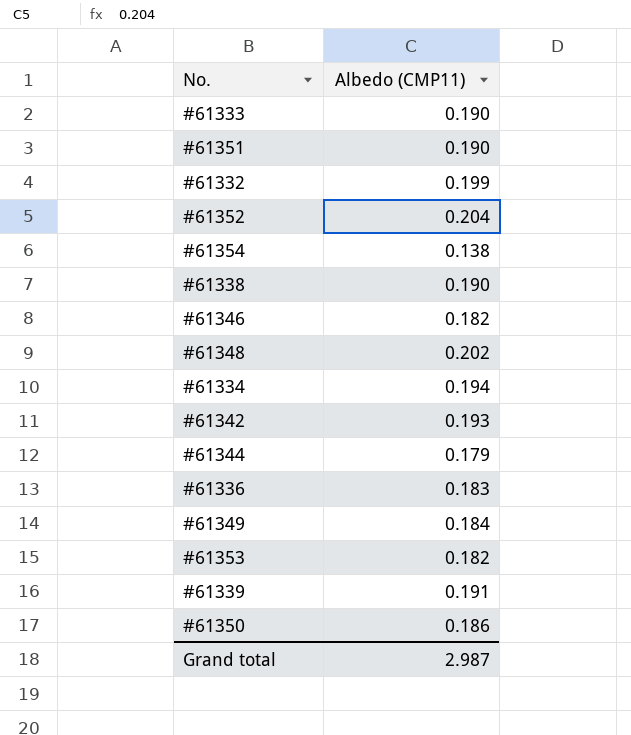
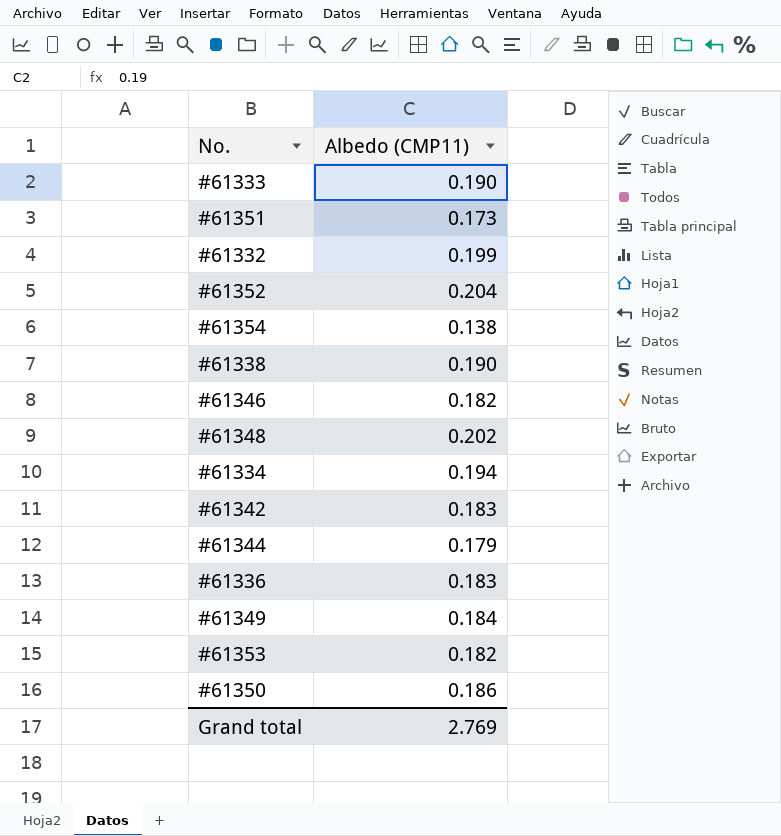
row #61339: 0.191 -> none
#61351 | Albedo (CMP11): 0.190 -> 0.173
#61342 | Albedo (CMP11): 0.193 -> 0.183
Grand total | Albedo (CMP11): 2.987 -> 2.769

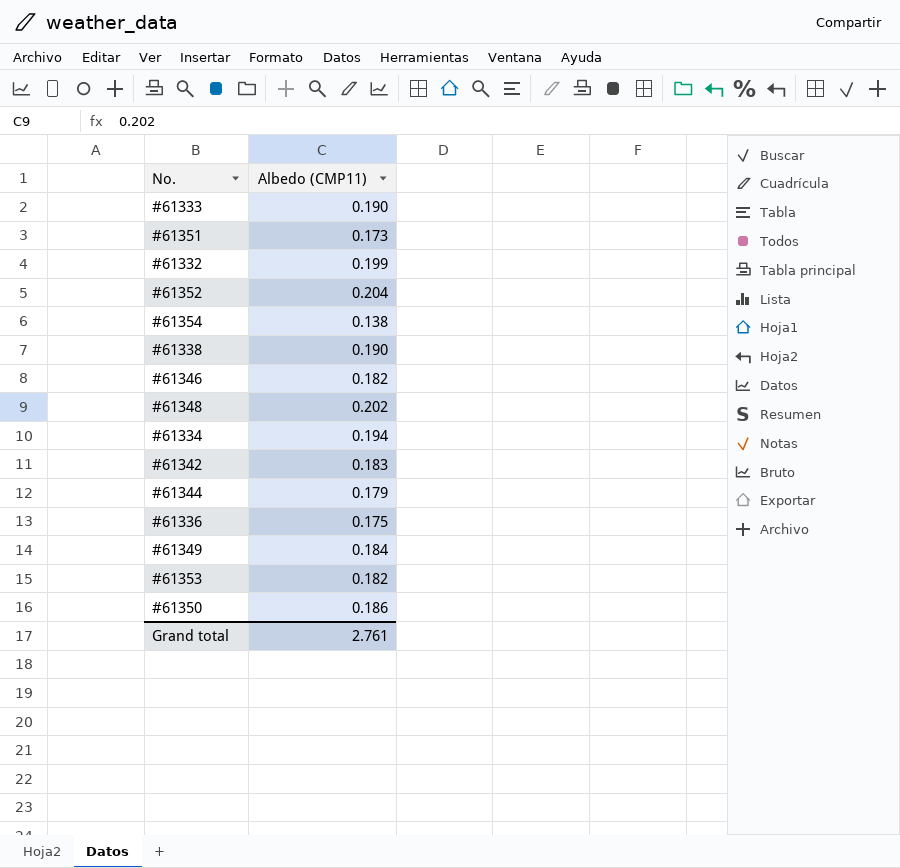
#61336 | Albedo (CMP11): 0.183 -> 0.175
Grand total | Albedo (CMP11): 2.769 -> 2.761

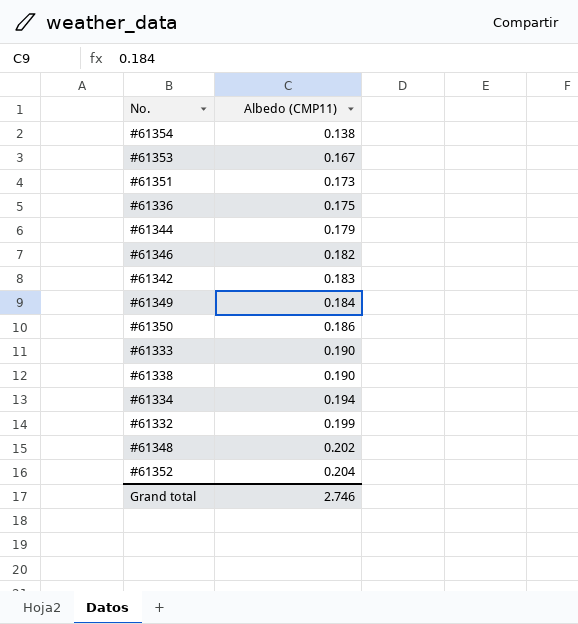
row order: none -> Albedo (CMP11) ascending
#61353 | Albedo (CMP11): 0.182 -> 0.167
Grand total | Albedo (CMP11): 2.761 -> 2.746

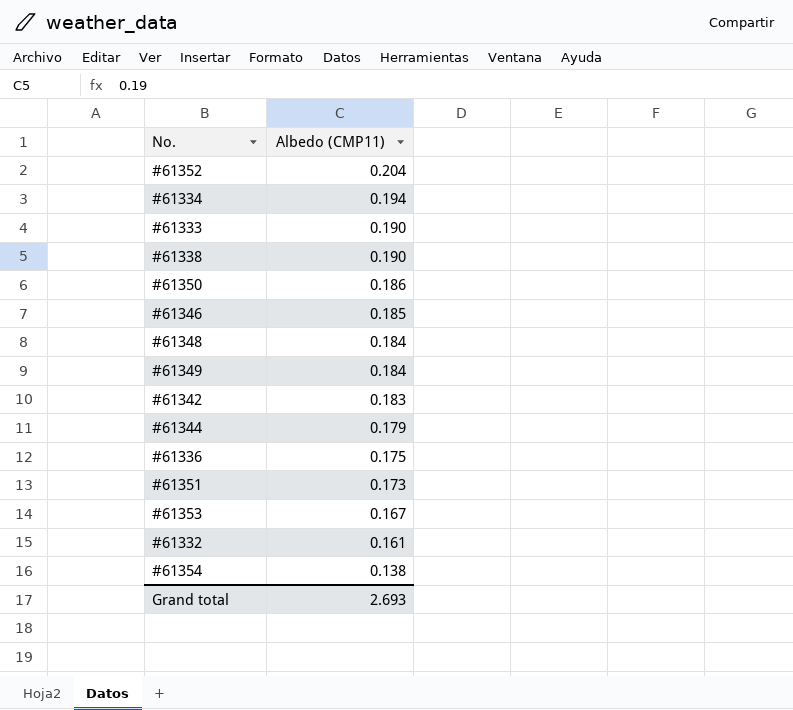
row order: Albedo (CMP11) ascending -> Albedo (CMP11) descending
#61346 | Albedo (CMP11): 0.182 -> 0.185
#61348 | Albedo (CMP11): 0.202 -> 0.184
#61332 | Albedo (CMP11): 0.199 -> 0.161
Grand total | Albedo (CMP11): 2.746 -> 2.693

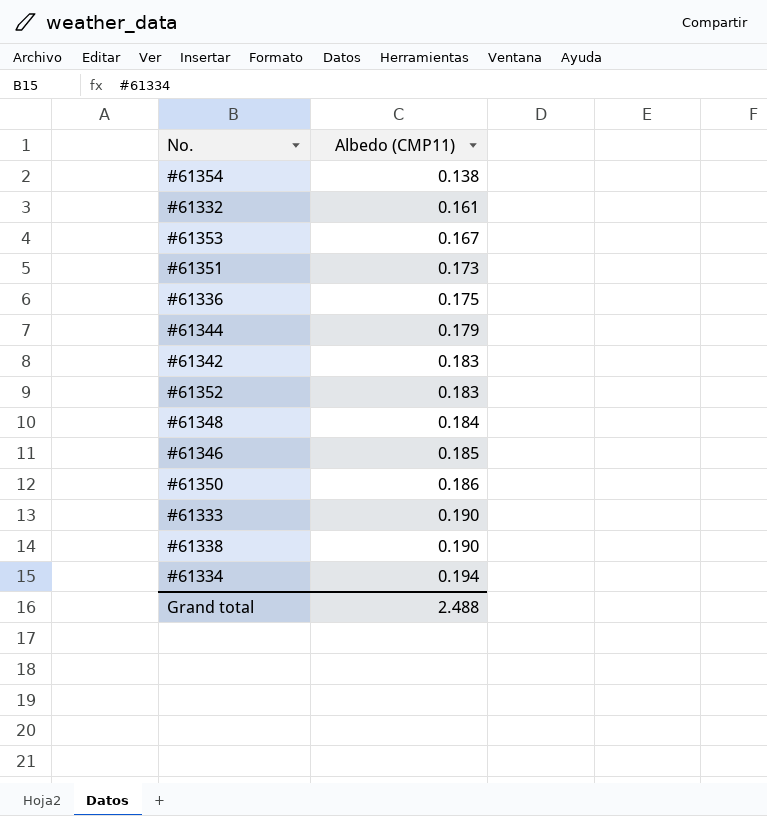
row order: Albedo (CMP11) descending -> Albedo (CMP11) ascending
row #61349: 0.184 -> none
#61352 | Albedo (CMP11): 0.204 -> 0.183
Grand total | Albedo (CMP11): 2.693 -> 2.488

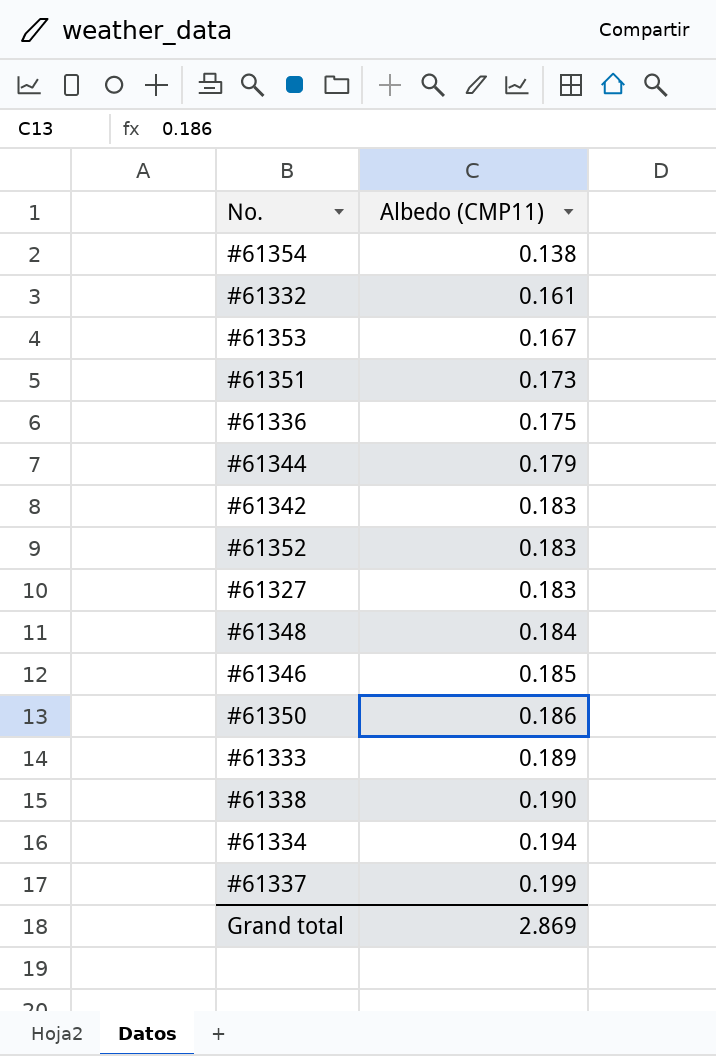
row #61327: none -> 0.183
#61333 | Albedo (CMP11): 0.190 -> 0.189
row #61337: none -> 0.199
Grand total | Albedo (CMP11): 2.488 -> 2.869

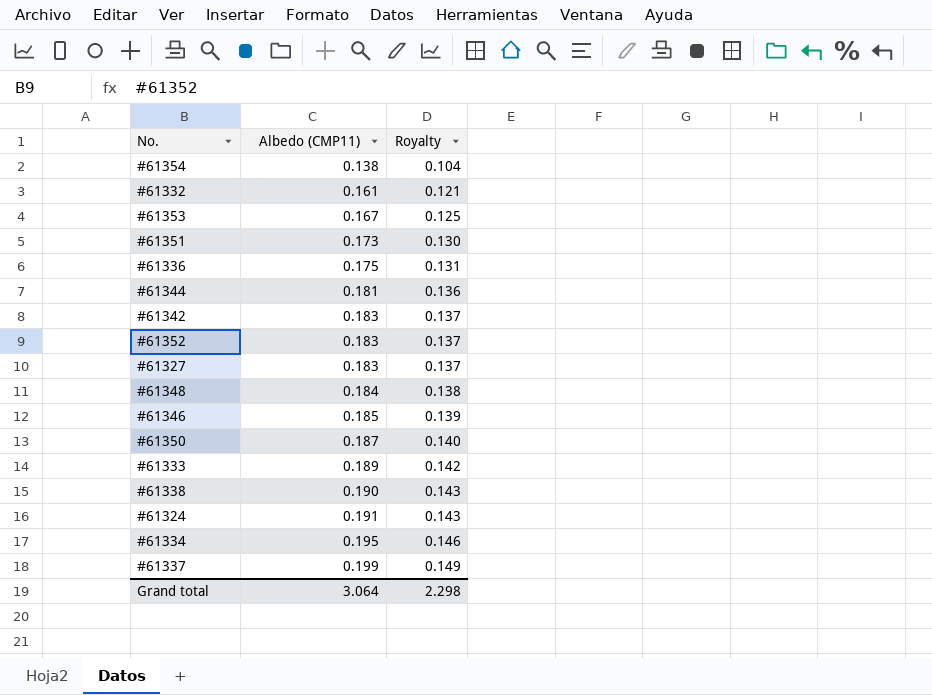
column Royalty | formula: none -> [Albedo (CMP11)] * 0.75
#61344 | Albedo (CMP11): 0.179 -> 0.181
#61350 | Albedo (CMP11): 0.186 -> 0.187
row #61324: none -> 0.191 | 0.143
#61334 | Albedo (CMP11): 0.194 -> 0.195
Grand total | Albedo (CMP11): 2.869 -> 3.064

